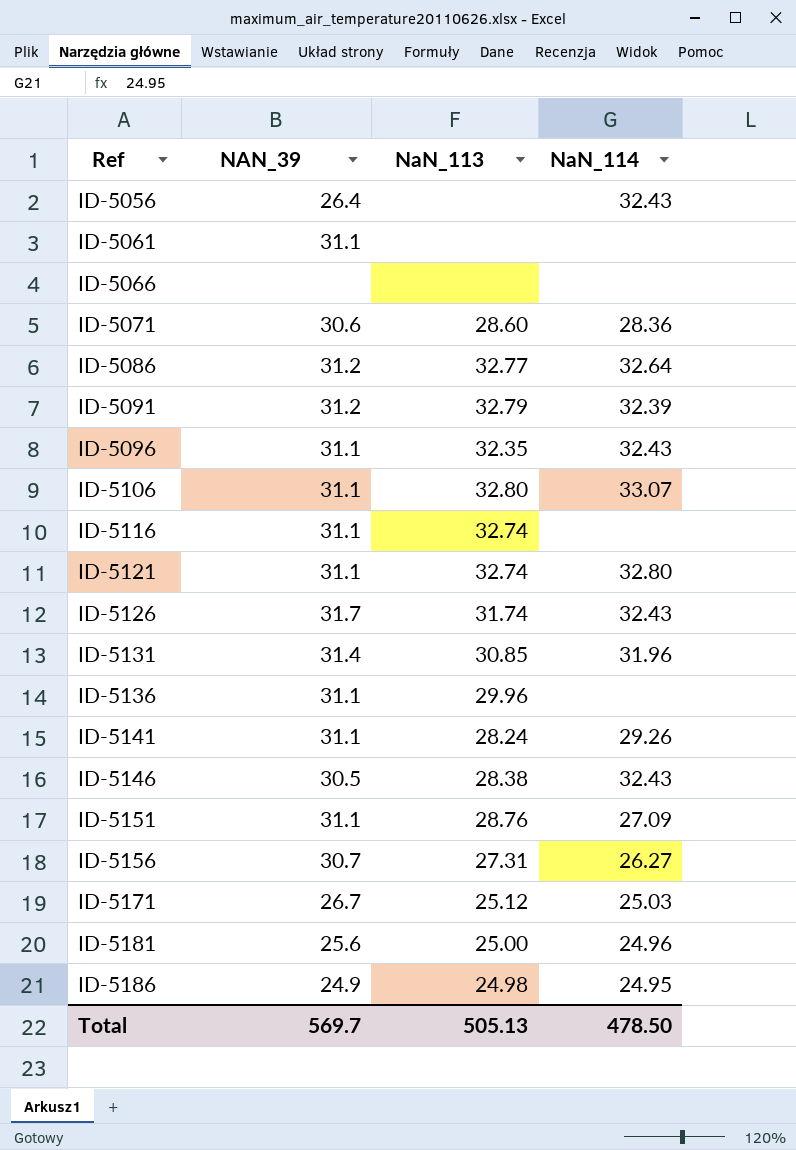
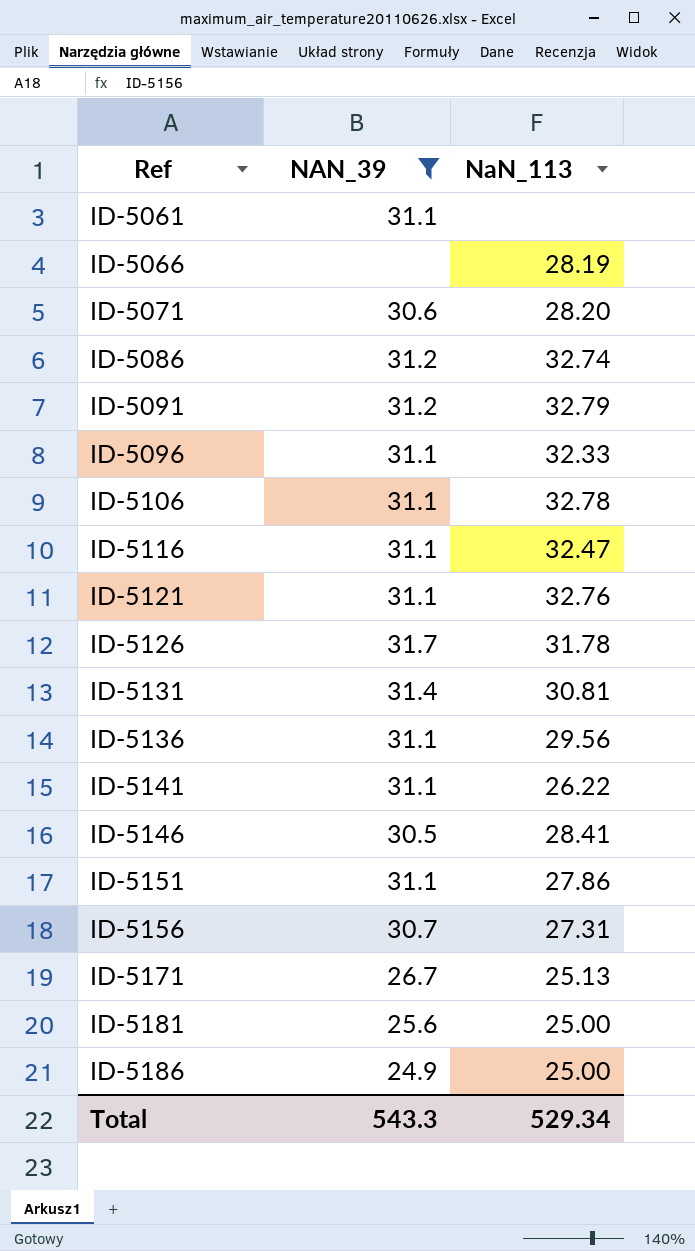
filter: none -> NAN_39 != 26.4
column NaN_114 | position: 4 -> none
ID-5066 | NaN_113: none -> 28.19
ID-5071 | NaN_113: 28.60 -> 28.20
ID-5086 | NaN_113: 32.77 -> 32.74
ID-5096 | NaN_113: 32.35 -> 32.33
ID-5106 | NaN_113: 32.80 -> 32.78
ID-5116 | NaN_113: 32.74 -> 32.47
ID-5121 | NaN_113: 32.74 -> 32.76
ID-5126 | NaN_113: 31.74 -> 31.78
ID-5131 | NaN_113: 30.85 -> 30.81
ID-5136 | NaN_113: 29.96 -> 29.56
ID-5141 | NaN_113: 28.24 -> 26.22
ID-5146 | NaN_113: 28.38 -> 28.41
ID-5151 | NaN_113: 28.76 -> 27.86
ID-5171 | NaN_113: 25.12 -> 25.13
ID-5186 | NaN_113: 24.98 -> 25.00
Total | NAN_39: 569.7 -> 543.3
Total | NaN_113: 505.13 -> 529.34

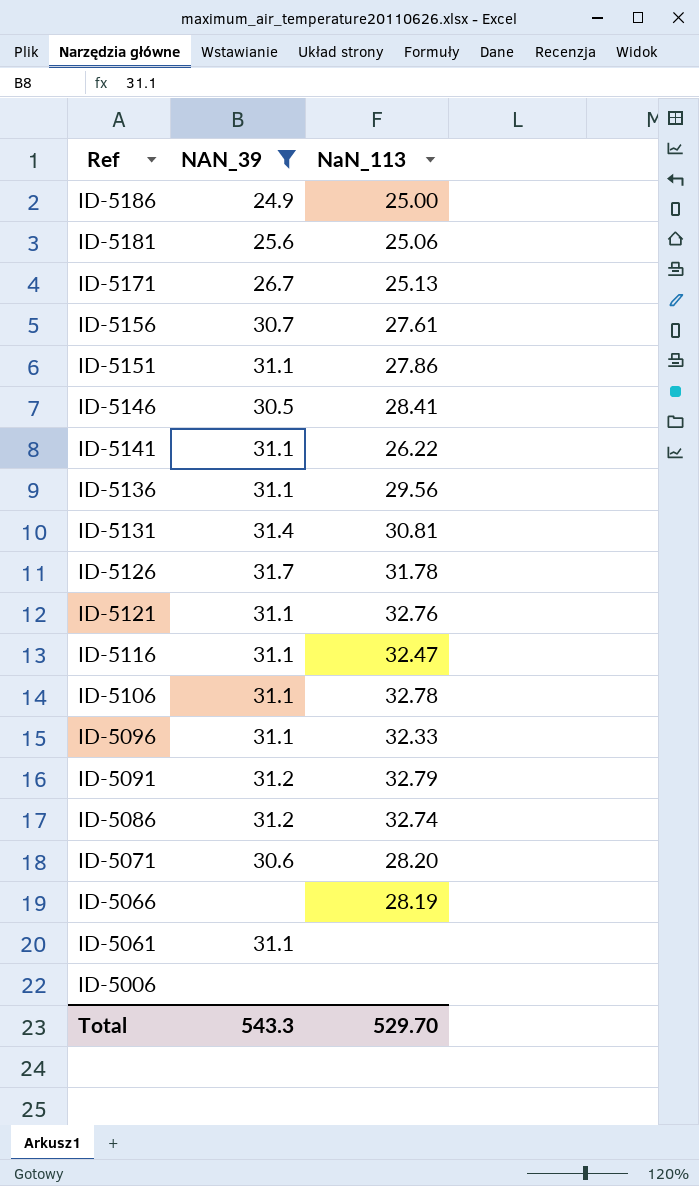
row order: Ref ascending -> Ref descending
ID-5181 | NaN_113: 25.00 -> 25.06
ID-5156 | NaN_113: 27.31 -> 27.61
row ID-5006: none -> none | none
Total | NaN_113: 529.34 -> 529.70

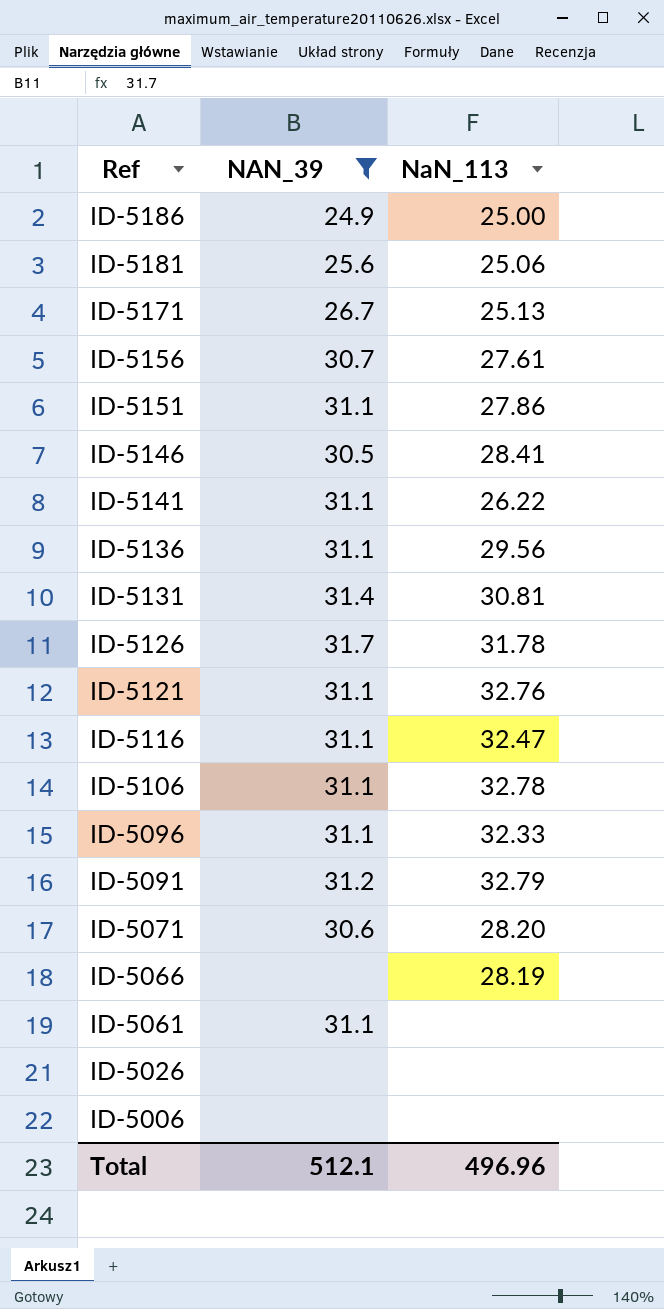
row ID-5086: 31.2 | 32.74 -> none
row ID-5026: none -> none | none
Total | NAN_39: 543.3 -> 512.1
Total | NaN_113: 529.70 -> 496.96

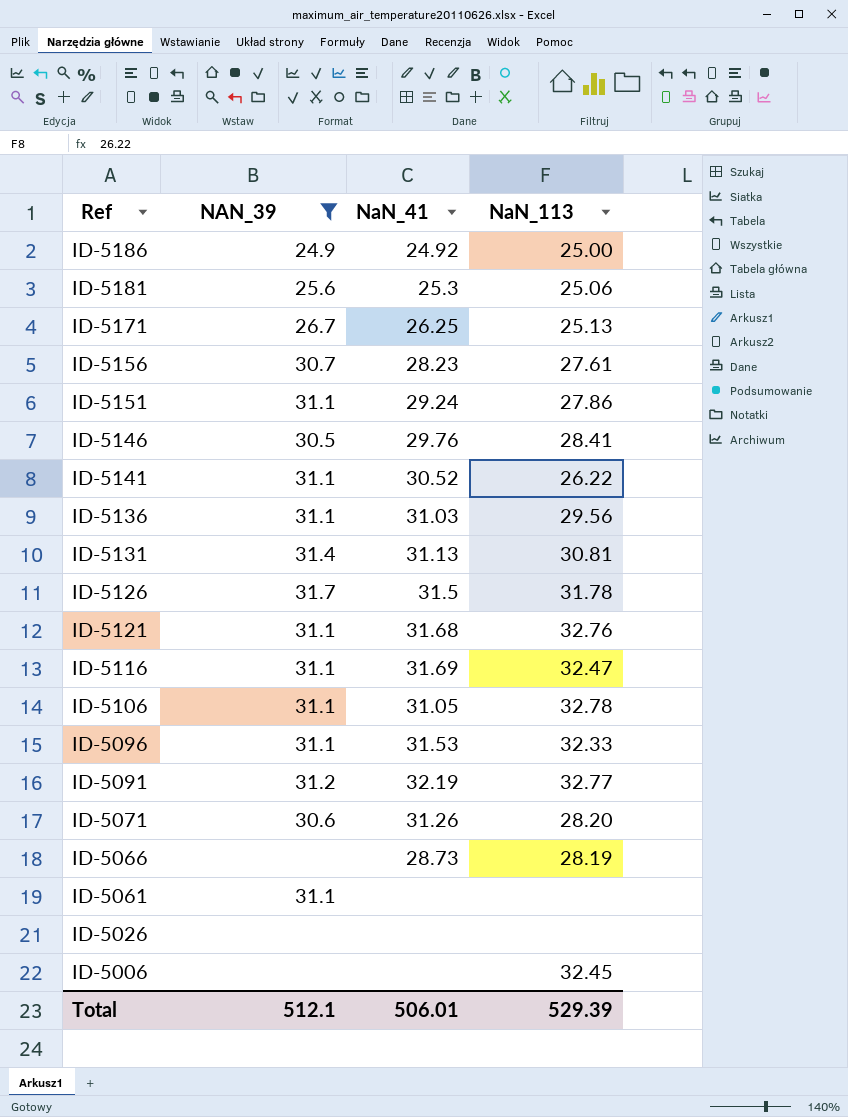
column NaN_41 | position: none -> 3
ID-5091 | NaN_113: 32.79 -> 32.77
ID-5006 | NaN_113: none -> 32.45
Total | NaN_113: 496.96 -> 529.39

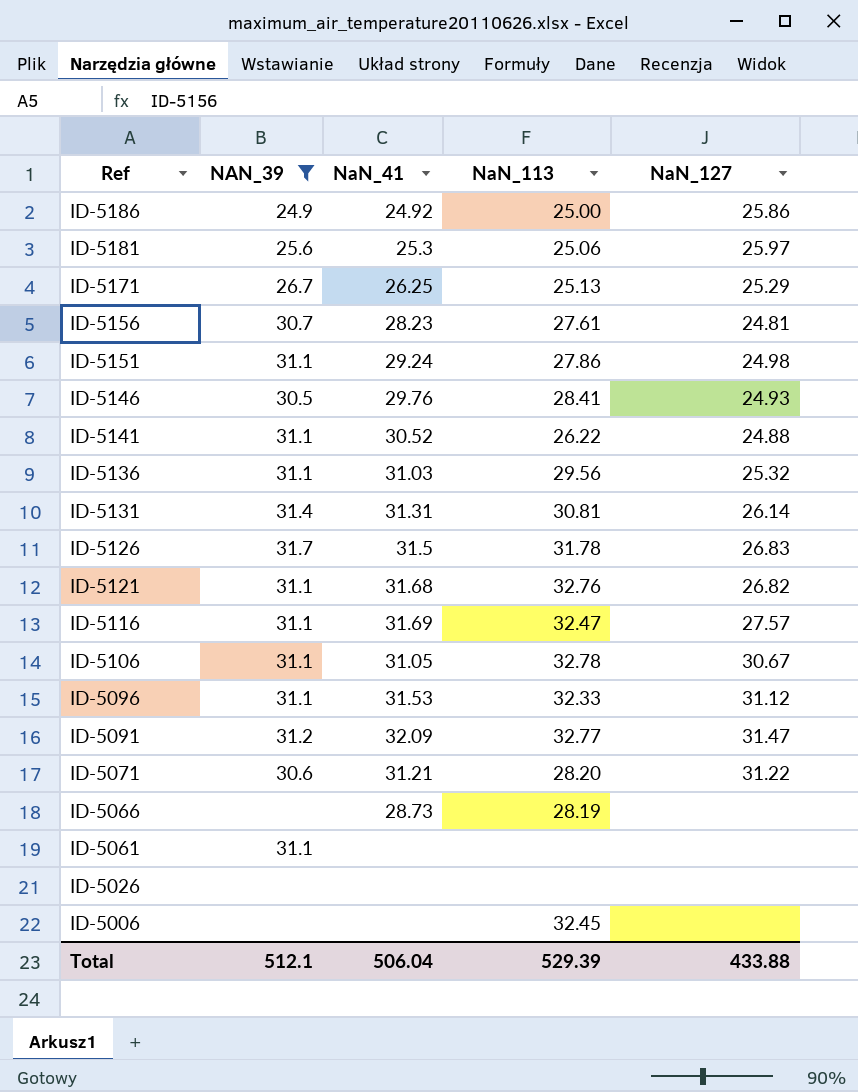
column NaN_127 | position: none -> 5
ID-5131 | NaN_41: 31.13 -> 31.31
ID-5091 | NaN_41: 32.19 -> 32.09
ID-5071 | NaN_41: 31.26 -> 31.21
Total | NaN_41: 506.01 -> 506.04

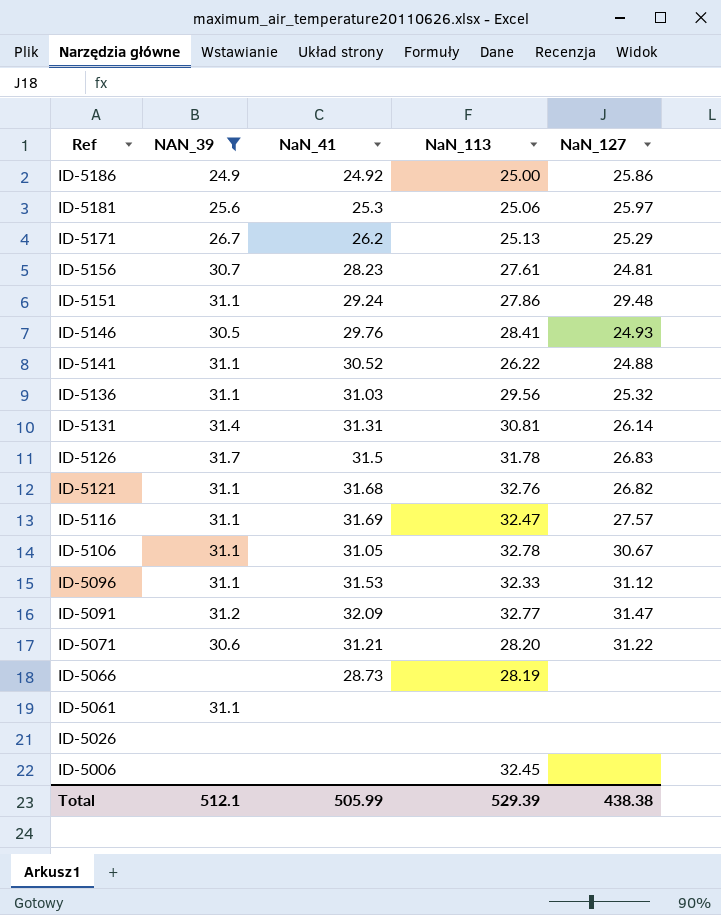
ID-5171 | NaN_41: 26.25 -> 26.2
ID-5151 | NaN_127: 24.98 -> 29.48
Total | NaN_41: 506.04 -> 505.99
Total | NaN_127: 433.88 -> 438.38

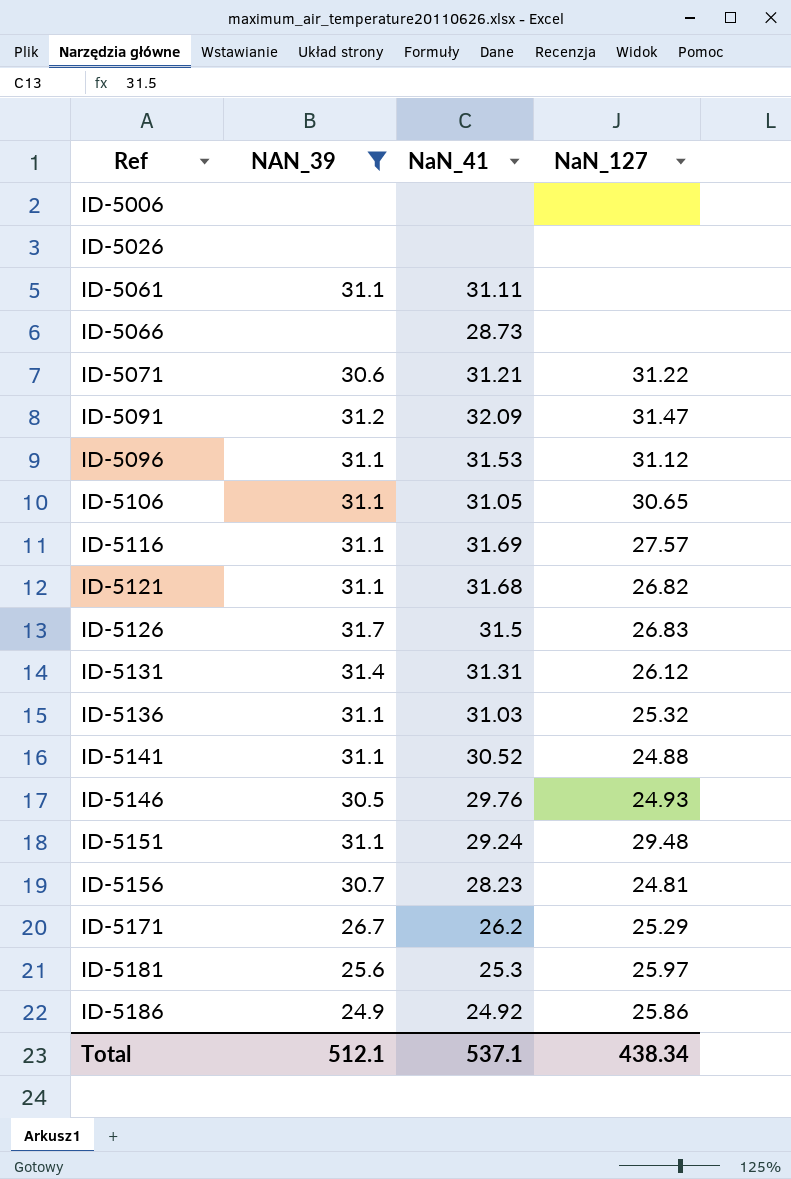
row order: Ref descending -> Ref ascending
column NaN_113 | position: 4 -> none
ID-5061 | NaN_41: none -> 31.11
ID-5106 | NaN_127: 30.67 -> 30.65
ID-5131 | NaN_127: 26.14 -> 26.12
Total | NaN_41: 505.99 -> 537.1
Total | NaN_127: 438.38 -> 438.34

